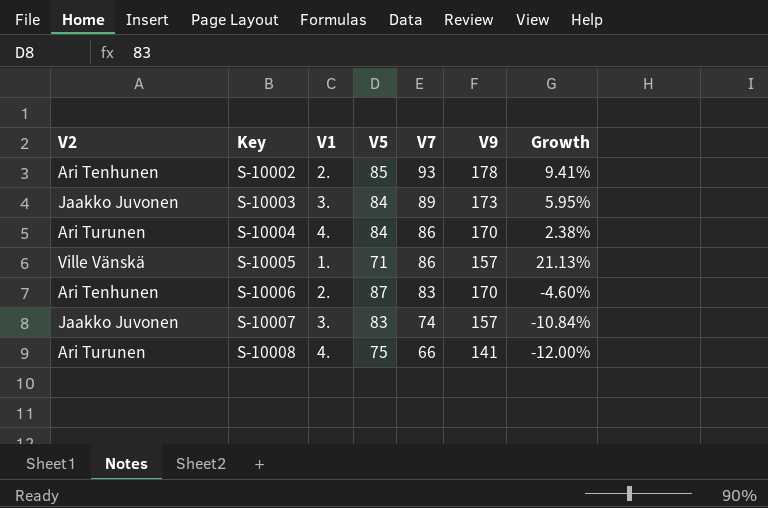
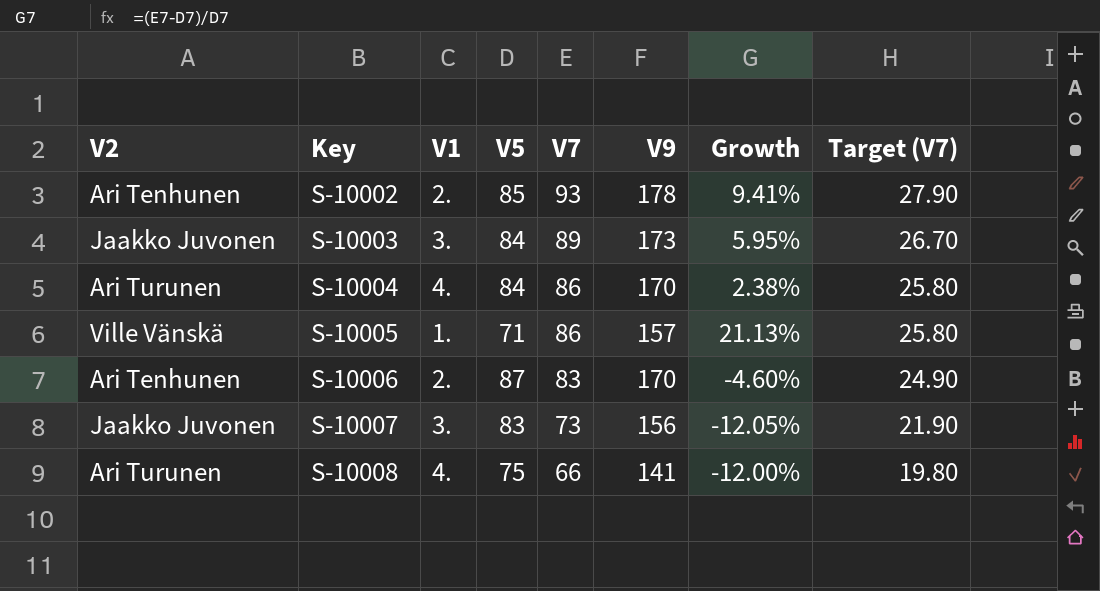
column Target (V7) | formula: none -> [V7] * 0.3
S-10007 | V7: 74 -> 73
S-10007 | V9: 157 -> 156
S-10007 | Growth: -10.84% -> -12.05%

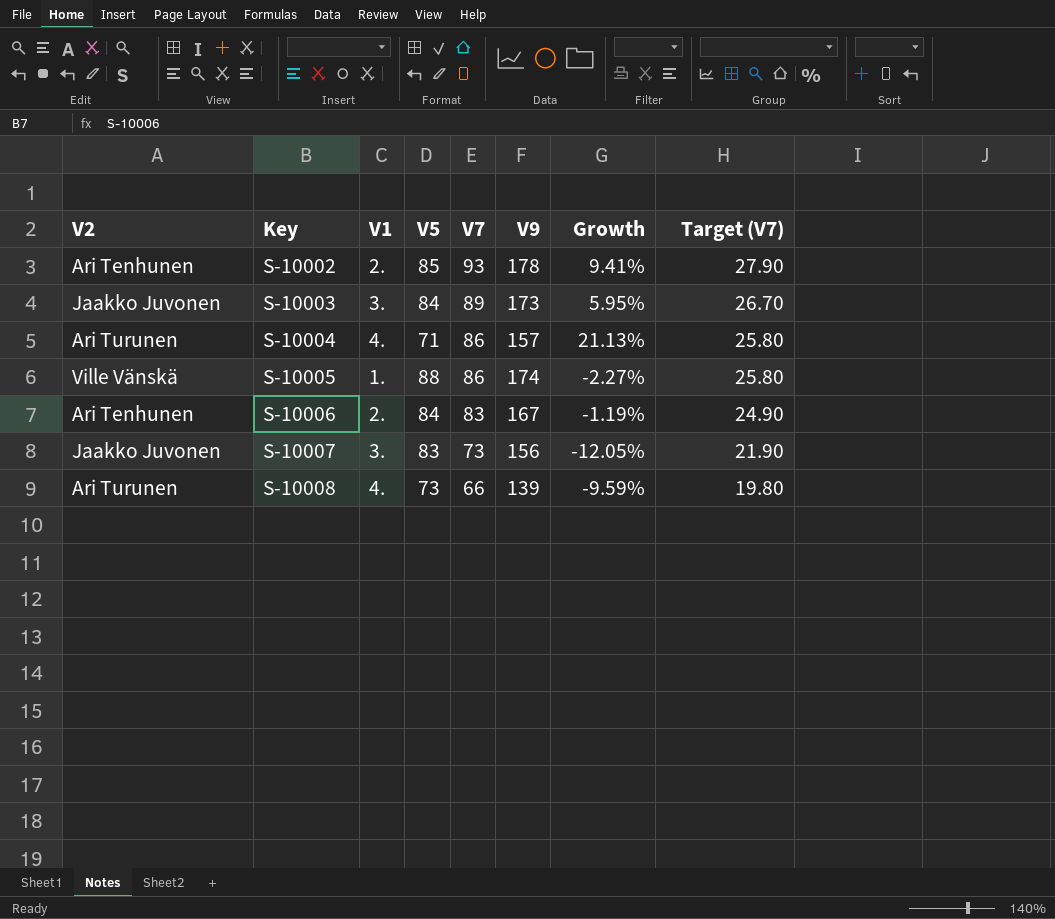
S-10004 | V5: 84 -> 71
S-10004 | V9: 170 -> 157
S-10004 | Growth: 2.38% -> 21.13%
S-10005 | V5: 71 -> 88
S-10005 | V9: 157 -> 174
S-10005 | Growth: 21.13% -> -2.27%
S-10006 | V5: 87 -> 84
S-10006 | V9: 170 -> 167
S-10006 | Growth: -4.60% -> -1.19%
S-10008 | V5: 75 -> 73
S-10008 | V9: 141 -> 139
S-10008 | Growth: -12.00% -> -9.59%

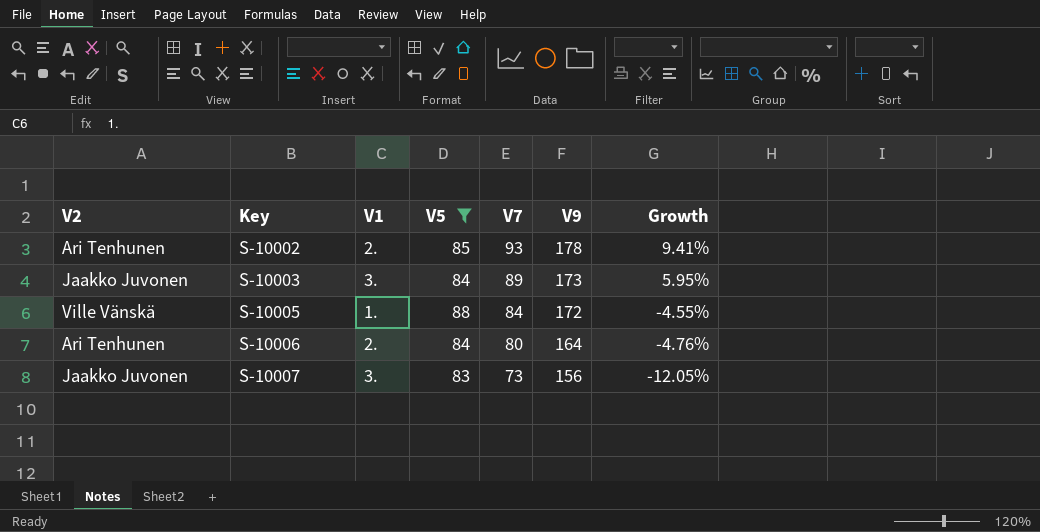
filter: none -> V5 >= 83
column Target (V7) | formula: [V7] * 0.3 -> none
S-10005 | V7: 86 -> 84
S-10005 | V9: 174 -> 172
S-10005 | Growth: -2.27% -> -4.55%
S-10006 | V7: 83 -> 80
S-10006 | V9: 167 -> 164
S-10006 | Growth: -1.19% -> -4.76%

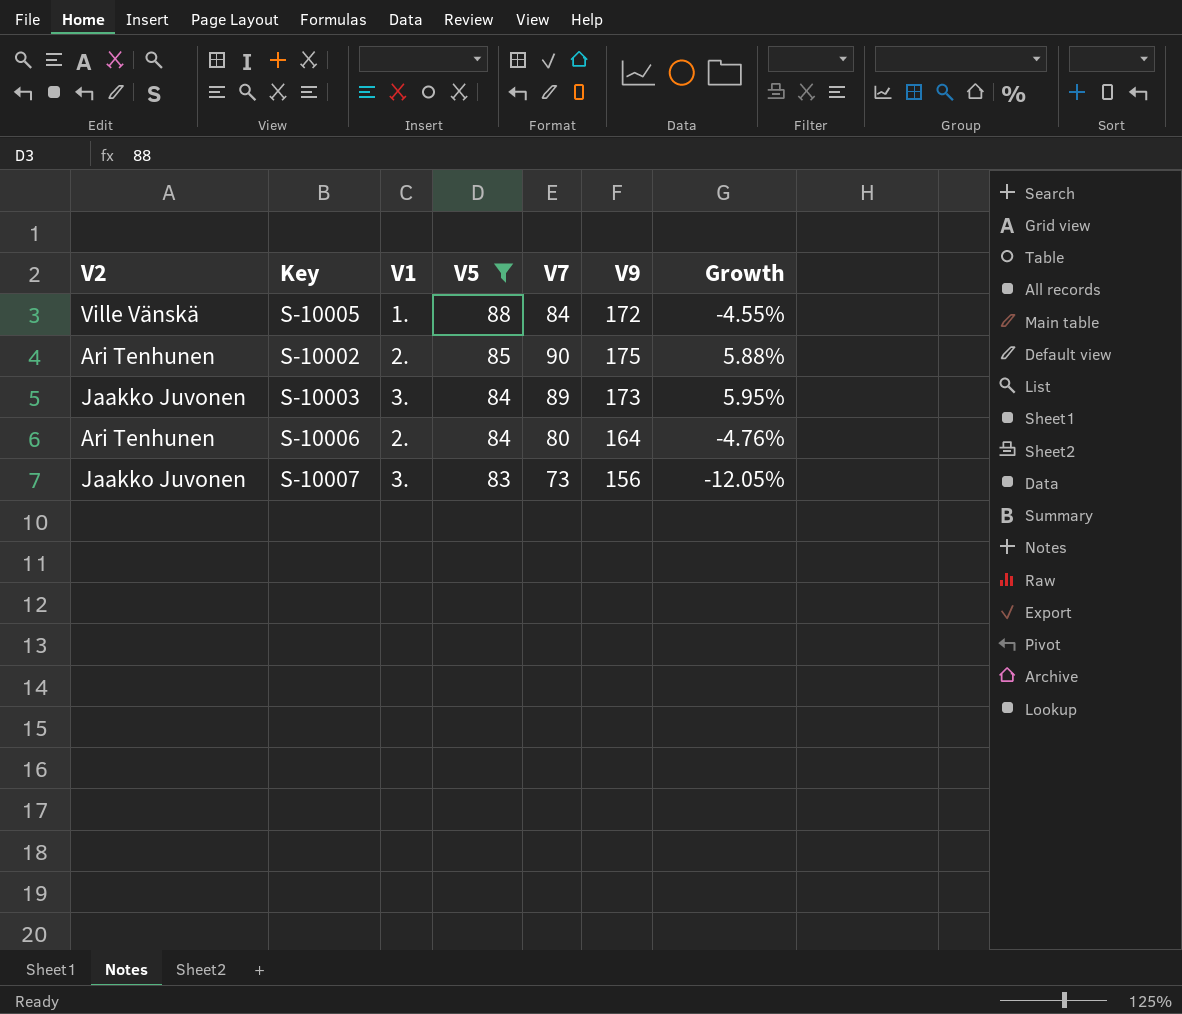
row order: Key ascending -> V5 descending
S-10002 | V7: 93 -> 90
S-10002 | V9: 178 -> 175
S-10002 | Growth: 9.41% -> 5.88%

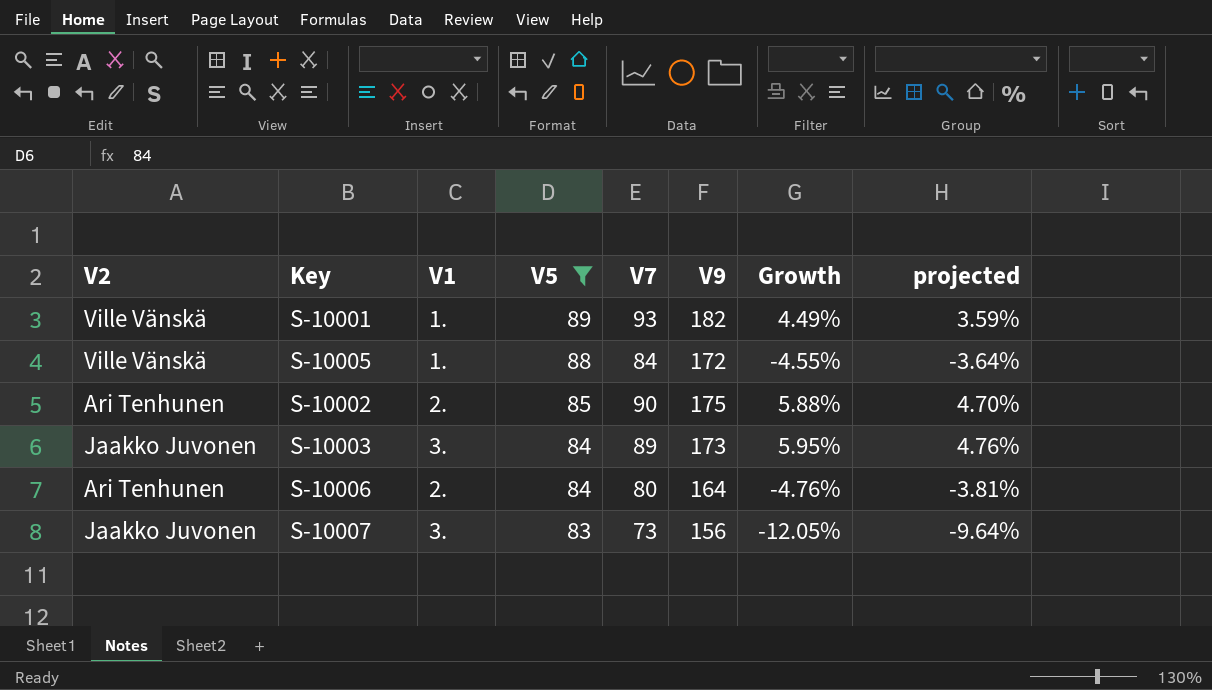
column projected | formula: none -> [Growth] * 0.8
row S-10001: none -> Ville Vänskä | 1. | 89 | 93 | 182 | 4.49% | 3.59%

